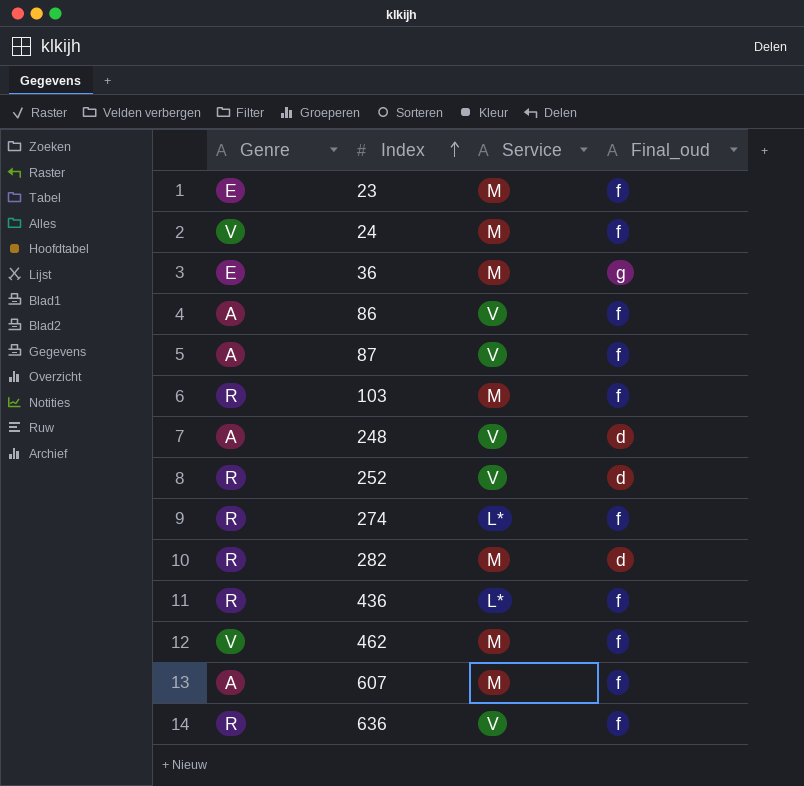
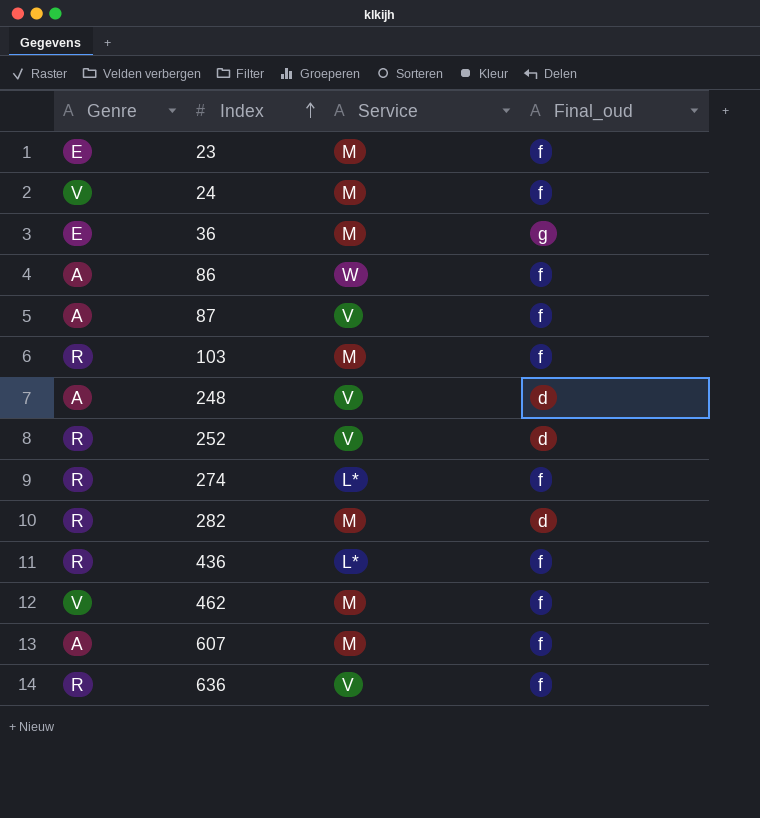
86 | Service: V -> W

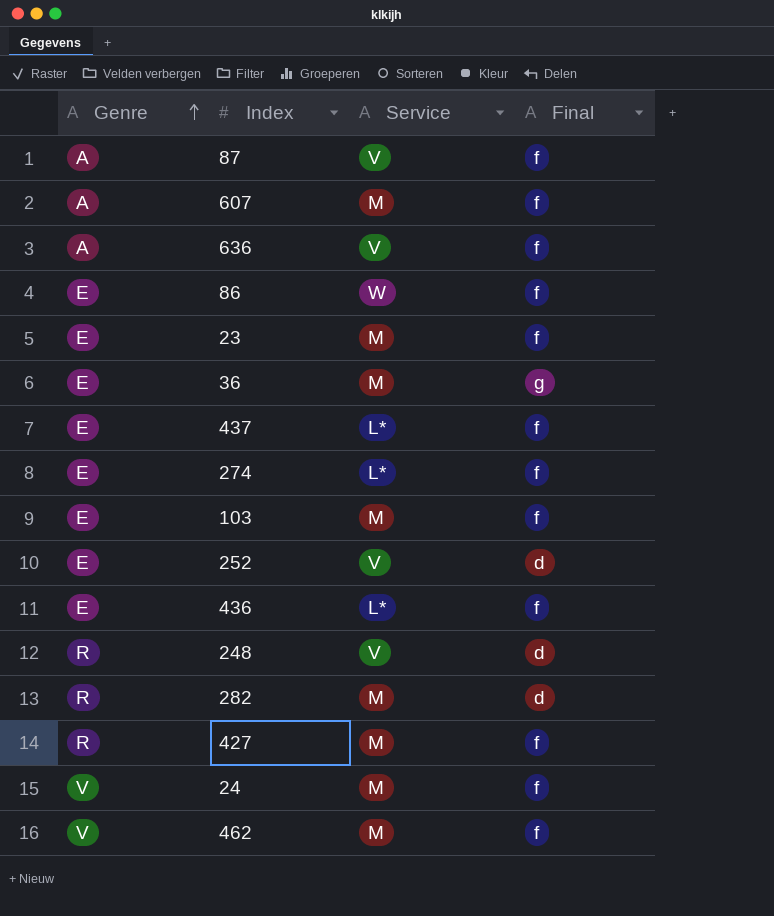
row order: Index ascending -> Genre ascending
column name: Final_oud -> Final
636 | Genre: R -> A
86 | Genre: A -> E
row 437: none -> E | L* | f
274 | Genre: R -> E
103 | Genre: R -> E
252 | Genre: R -> E
436 | Genre: R -> E
248 | Genre: A -> R
row 427: none -> R | M | f

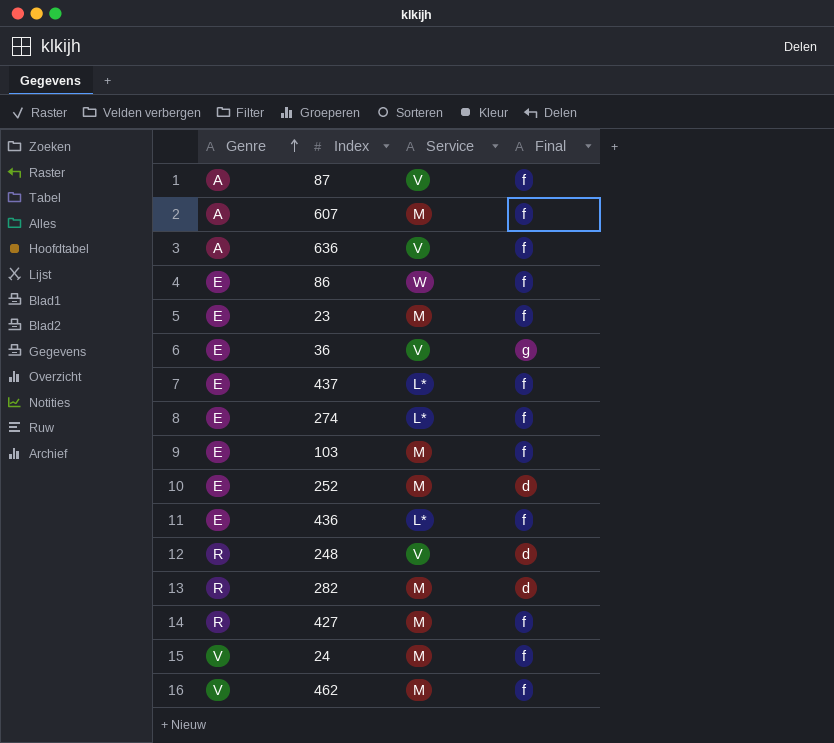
36 | Service: M -> V
252 | Service: V -> M

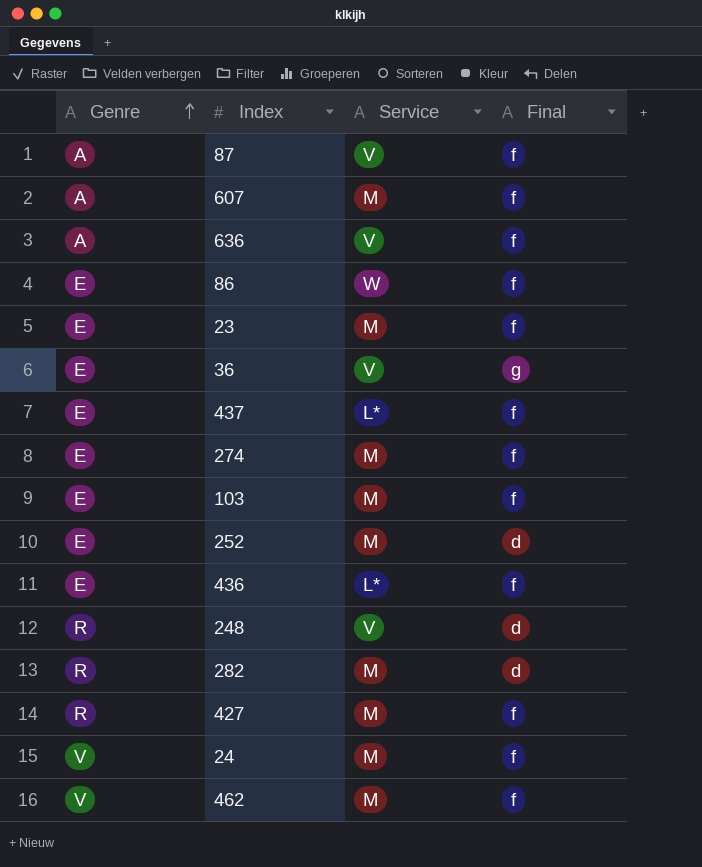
274 | Service: L* -> M

